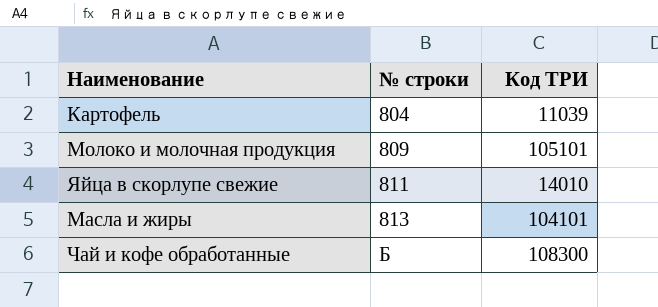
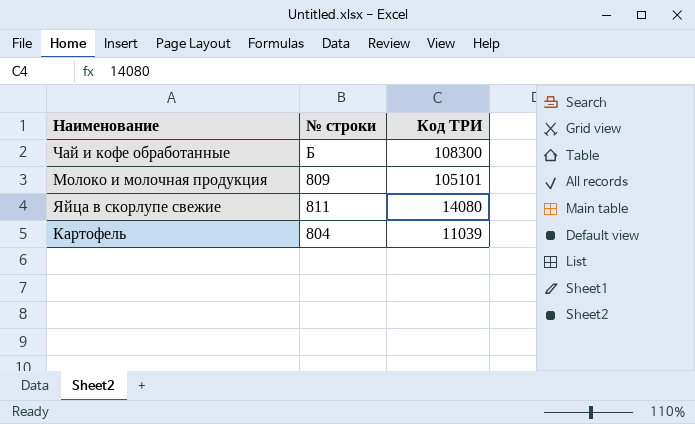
row order: № строки ascending -> Код ТРИ descending
row Масла и жиры: 813 | 104101 -> none
Яйца в скорлупе свежие | Код ТРИ: 14010 -> 14080

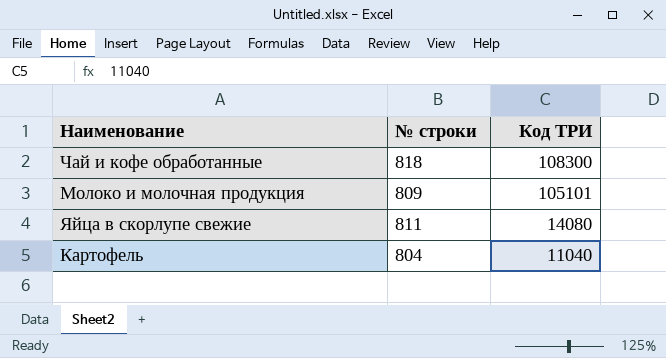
Чай и кофе обработанные | № строки: Б -> 818
Картофель | Код ТРИ: 11039 -> 11040

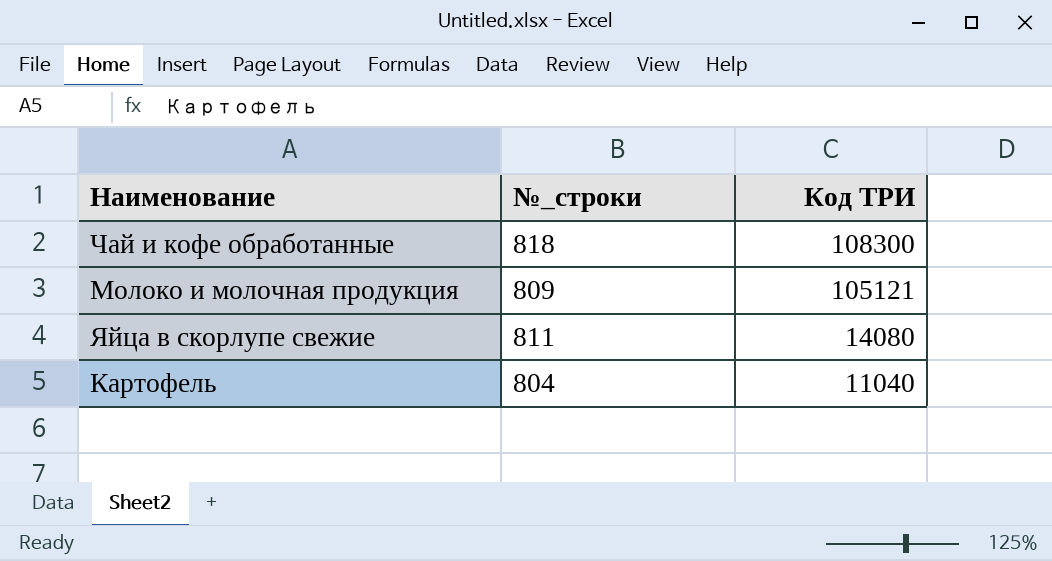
column name: № строки -> №_строки
Молоко и молочная продукция | Код ТРИ: 105101 -> 105121

